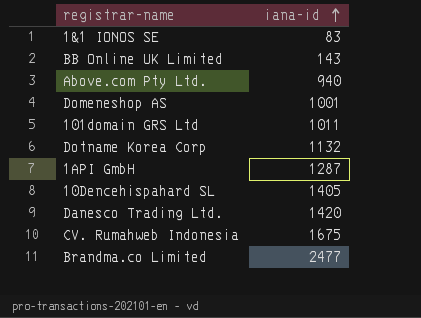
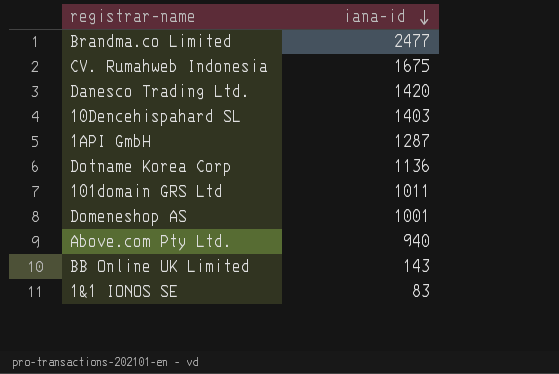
row order: iana-id ascending -> iana-id descending
10Dencehispahard SL | iana-id: 1405 -> 1403
Dotname Korea Corp | iana-id: 1132 -> 1136

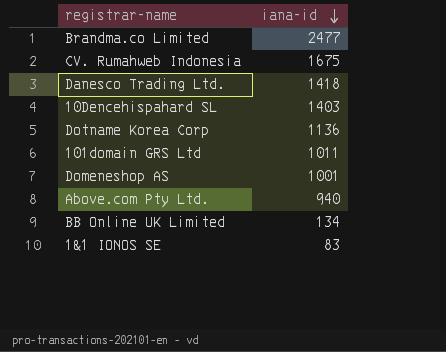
row 1API GmbH: 1287 -> none
Danesco Trading Ltd. | iana-id: 1420 -> 1418
BB Online UK Limited | iana-id: 143 -> 134

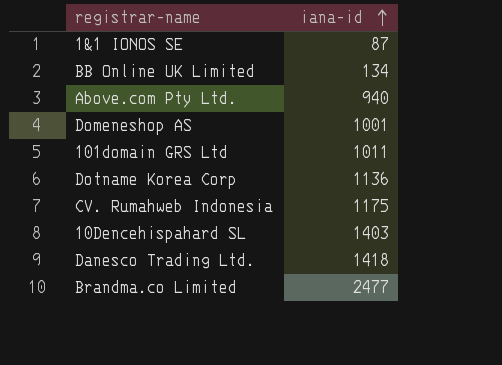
row order: iana-id descending -> iana-id ascending
1&1 IONOS SE | iana-id: 83 -> 87
CV. Rumahweb Indonesia | iana-id: 1675 -> 1175

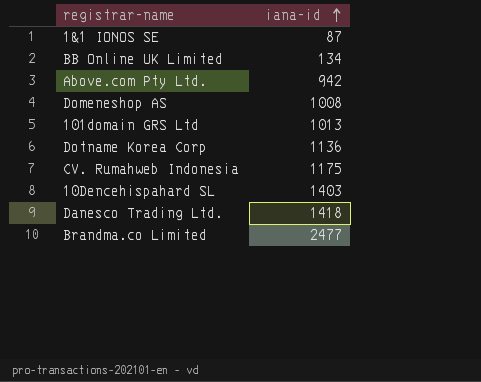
Above.com Pty Ltd. | iana-id: 940 -> 942
Domeneshop AS | iana-id: 1001 -> 1008
101domain GRS Ltd | iana-id: 1011 -> 1013

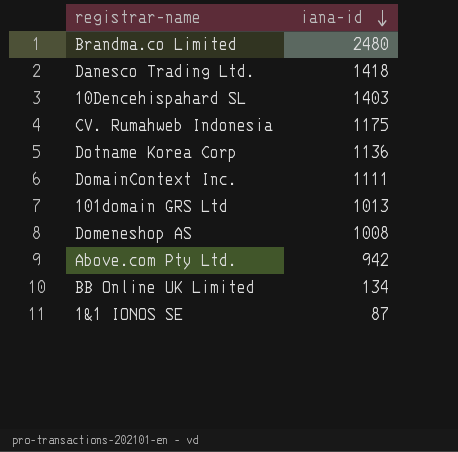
row order: iana-id ascending -> iana-id descending
Brandma.co Limited | iana-id: 2477 -> 2480
row DomainContext Inc.: none -> 1111

